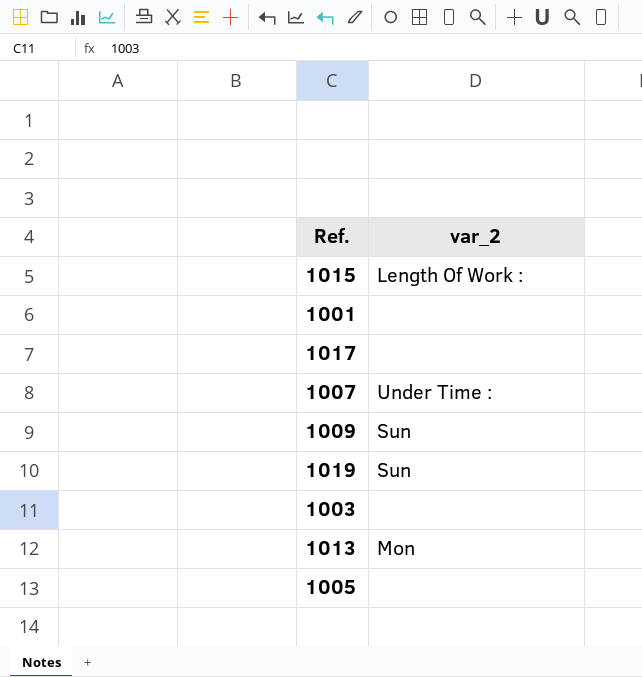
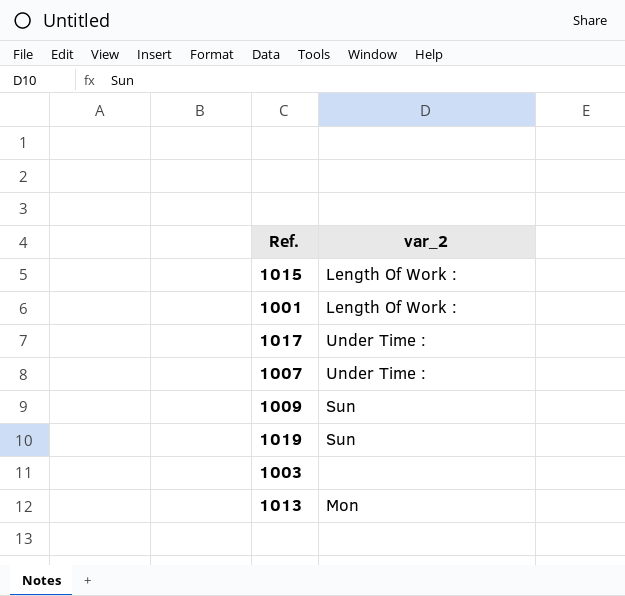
row 1005: none -> none
1001 | var_2: none -> Length Of Work :
1017 | var_2: none -> Under Time :

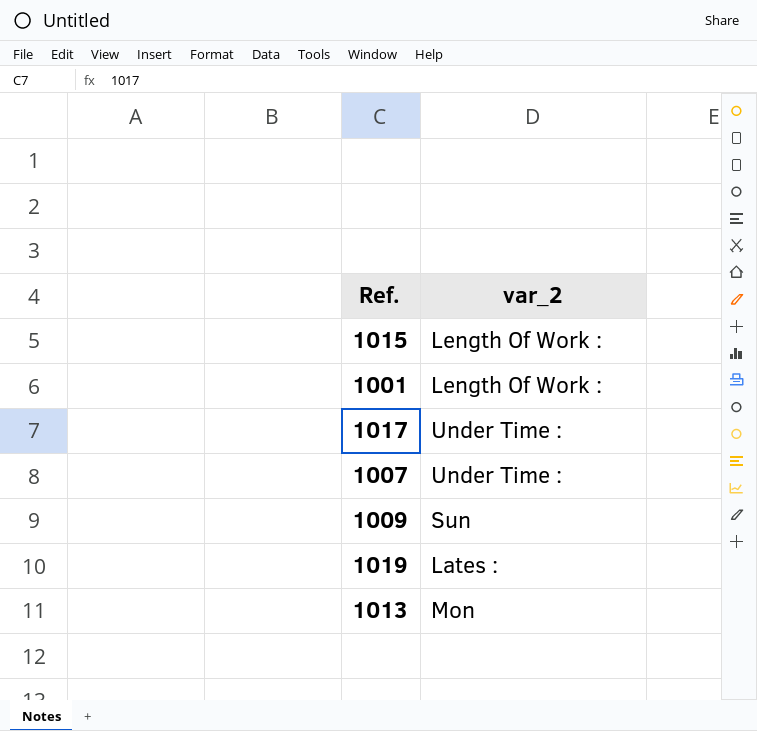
row 1003: none -> none
1019 | var_2: Sun -> Lates :

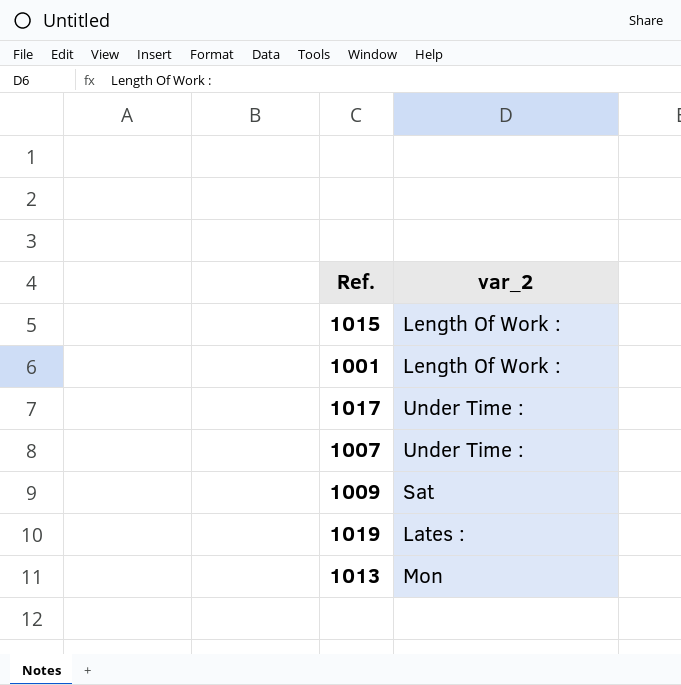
1009 | var_2: Sun -> Sat

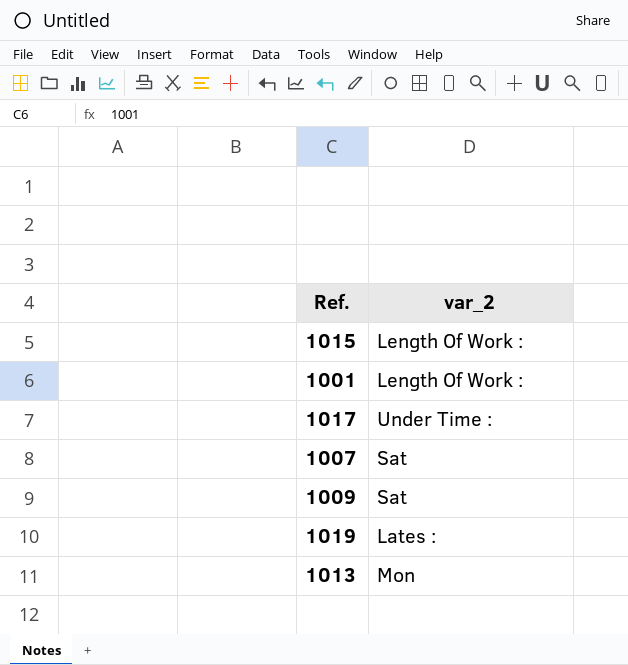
1007 | var_2: Under Time : -> Sat

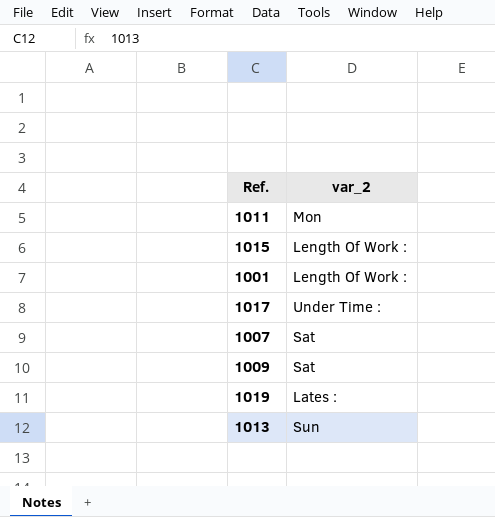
row 1011: none -> Mon
1013 | var_2: Mon -> Sun

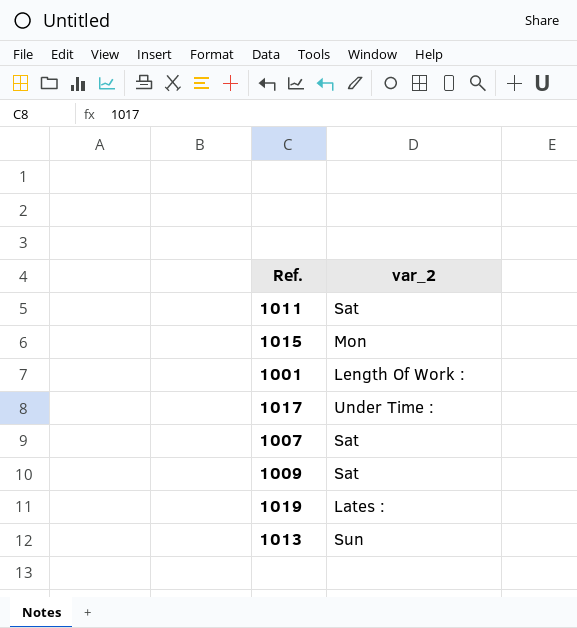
1011 | var_2: Mon -> Sat
1015 | var_2: Length Of Work : -> Mon

